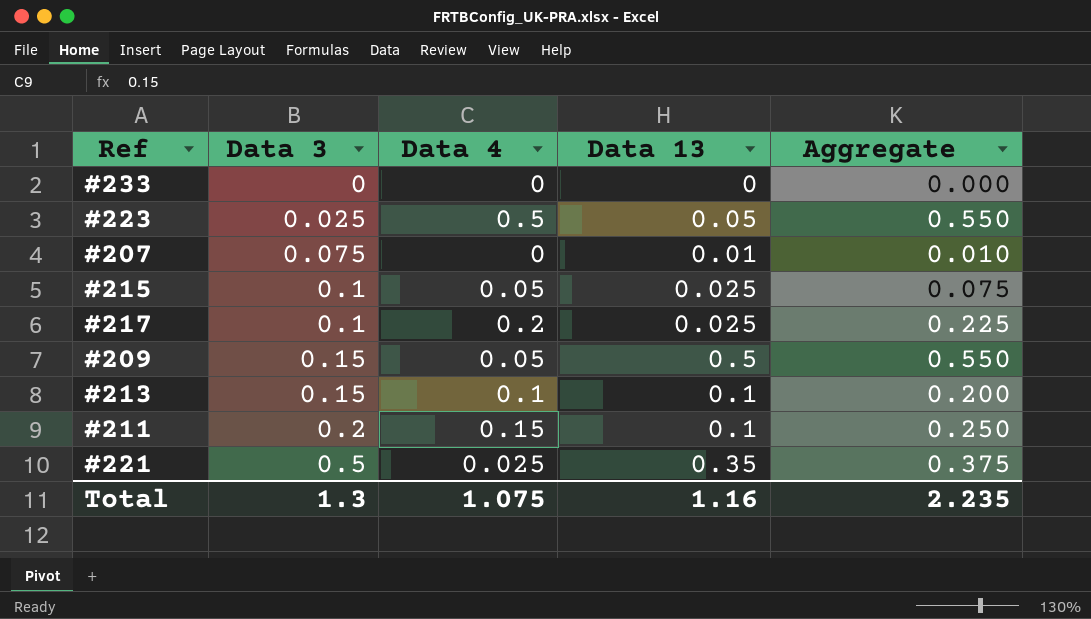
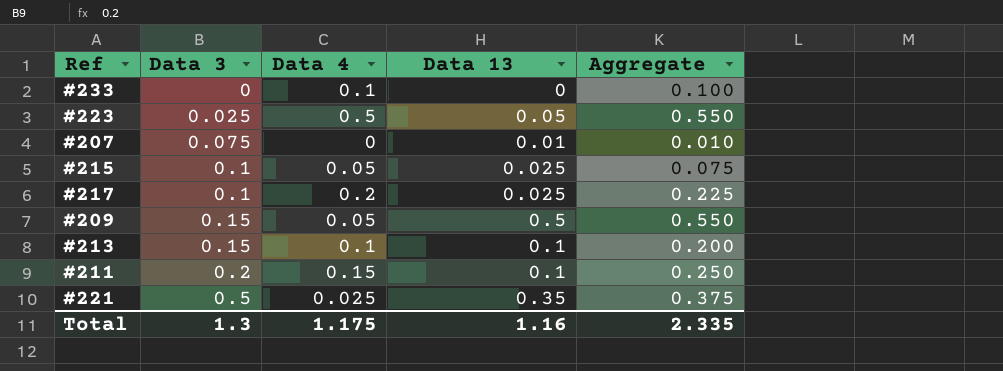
#233 | Data 4: 0 -> 0.1
#233 | Aggregate: 0.000 -> 0.100
Total | Data 4: 1.075 -> 1.175
Total | Aggregate: 2.235 -> 2.335

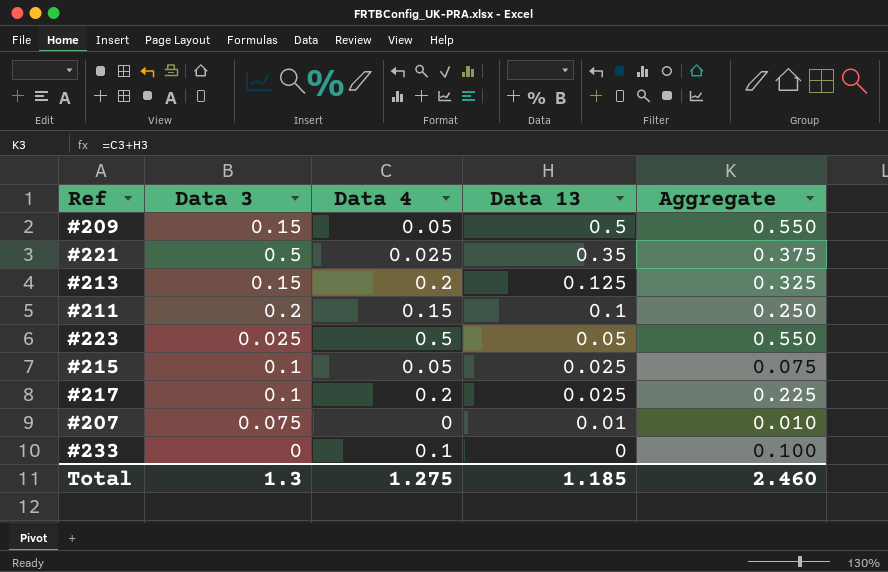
row order: Data 3 ascending -> Data 13 descending
#213 | Data 4: 0.1 -> 0.2
#213 | Data 13: 0.1 -> 0.125
#213 | Aggregate: 0.200 -> 0.325
Total | Data 4: 1.175 -> 1.275
Total | Data 13: 1.16 -> 1.185
Total | Aggregate: 2.335 -> 2.460

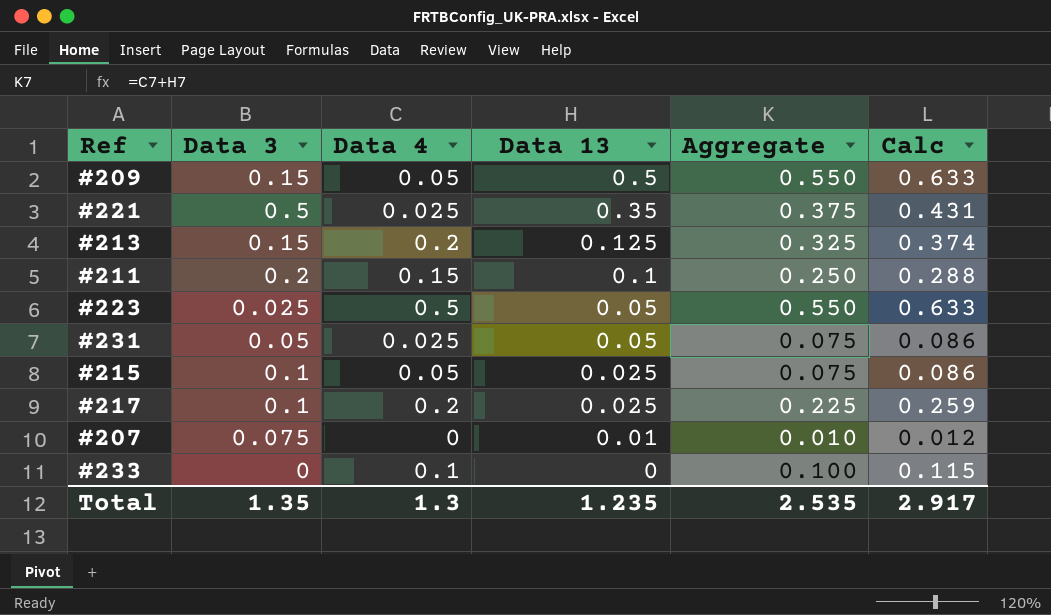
column Calc | formula: none -> [Aggregate] * 1.15
row #231: none -> 0.05 | 0.025 | 0.05 | 0.075 | 0.086
Total | Data 3: 1.3 -> 1.35
Total | Data 4: 1.275 -> 1.3
Total | Data 13: 1.185 -> 1.235
Total | Aggregate: 2.460 -> 2.535

